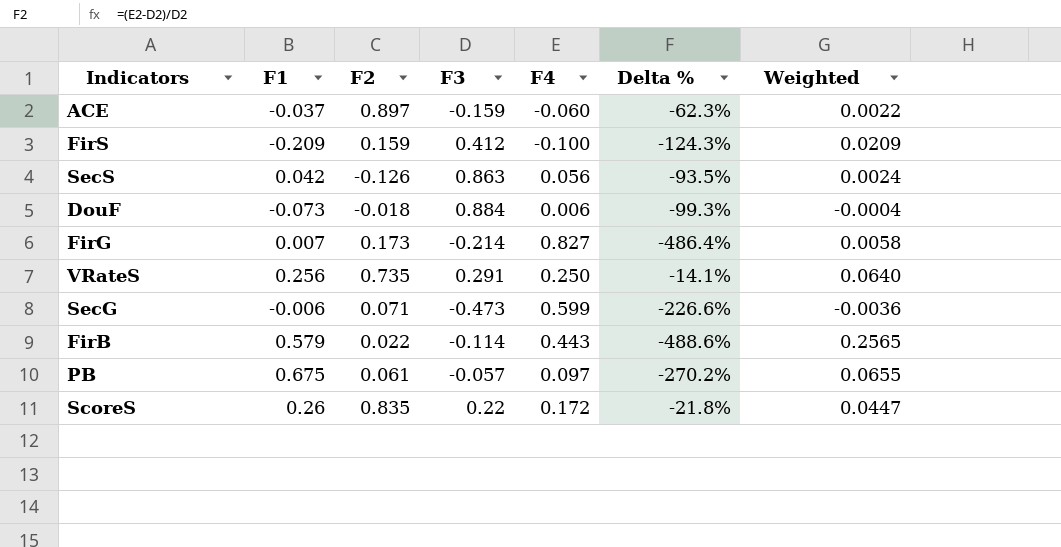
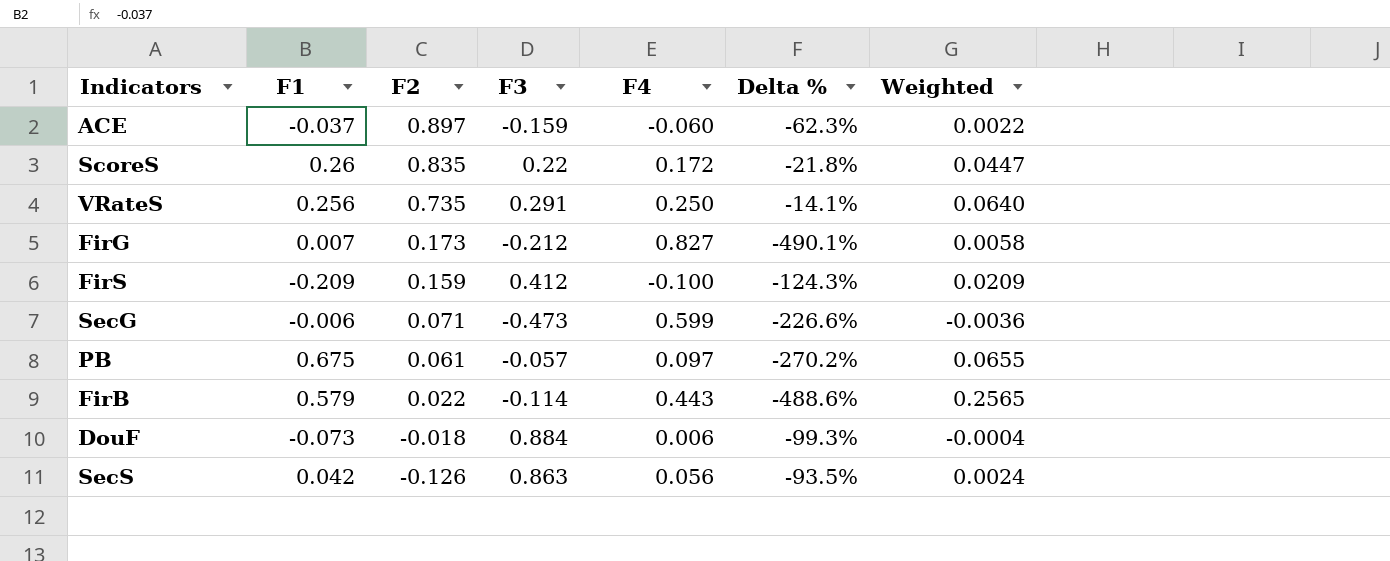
row order: none -> F2 descending
FirG | F3: -0.214 -> -0.212
FirG | Delta %: -486.4% -> -490.1%

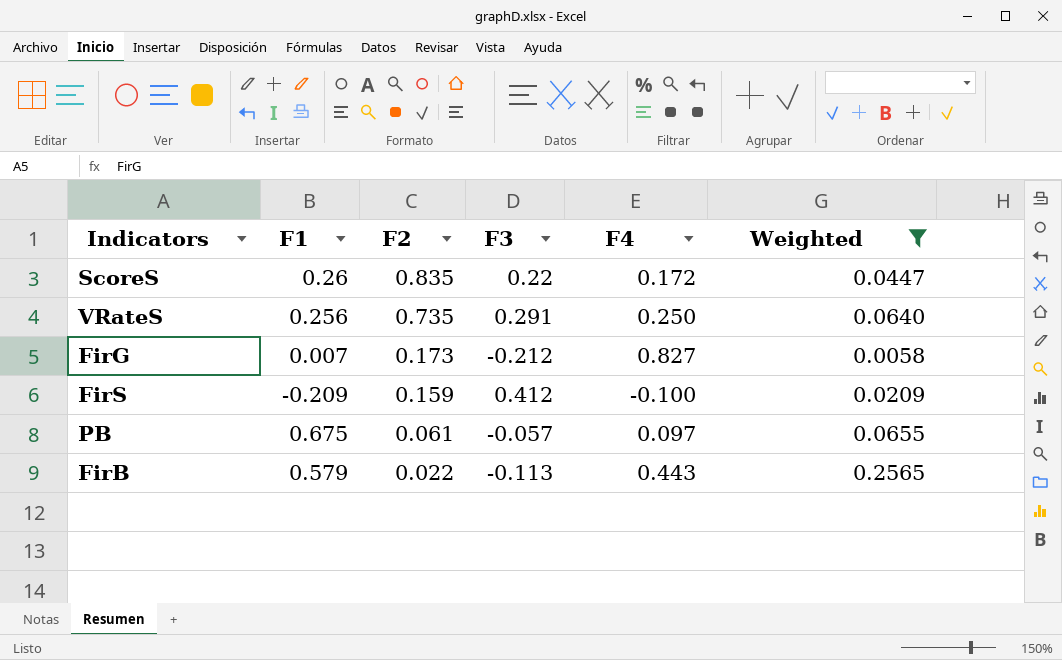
filter: none -> Weighted >= 0.0058
column Delta % | formula: ([F4] - [F3]) / [F3] -> none
FirB | F3: -0.114 -> -0.113

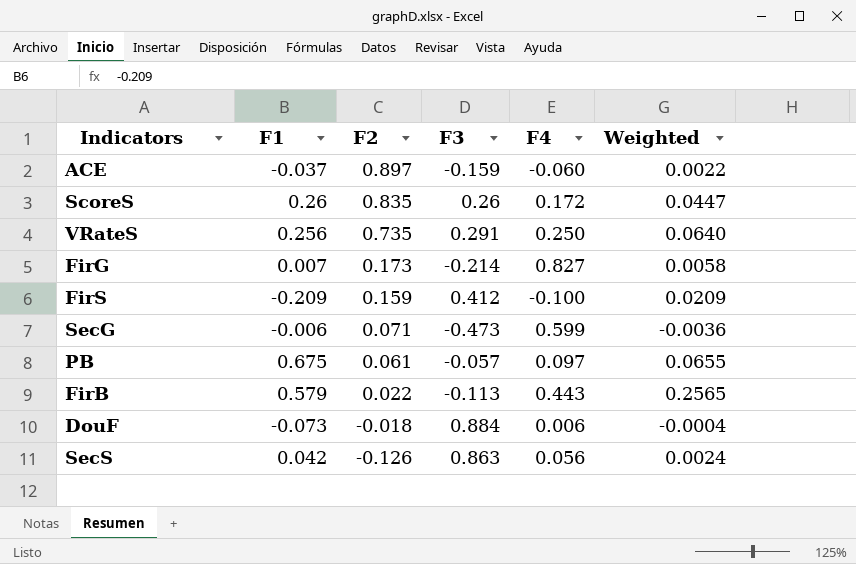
filter: Weighted >= 0.0058 -> none
ScoreS | F3: 0.22 -> 0.26
FirG | F3: -0.212 -> -0.214

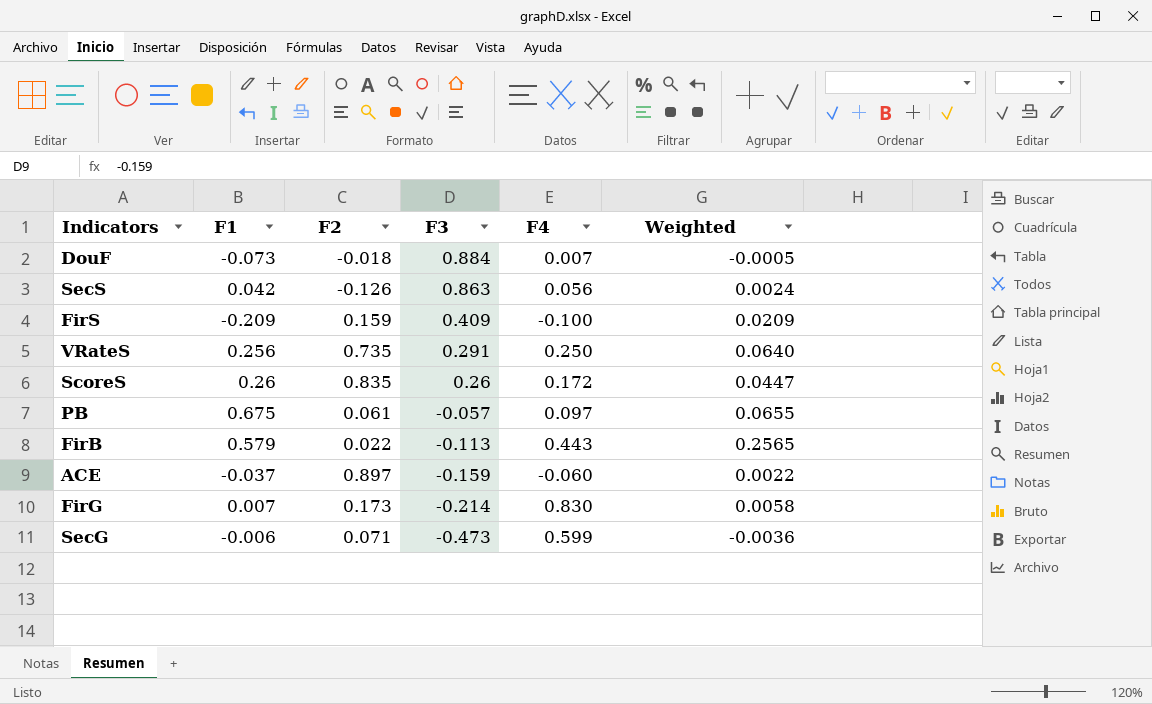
row order: F2 descending -> F3 descending
DouF | F4: 0.006 -> 0.007
DouF | Weighted: -0.0004 -> -0.0005
FirS | F3: 0.412 -> 0.409
FirG | F4: 0.827 -> 0.830

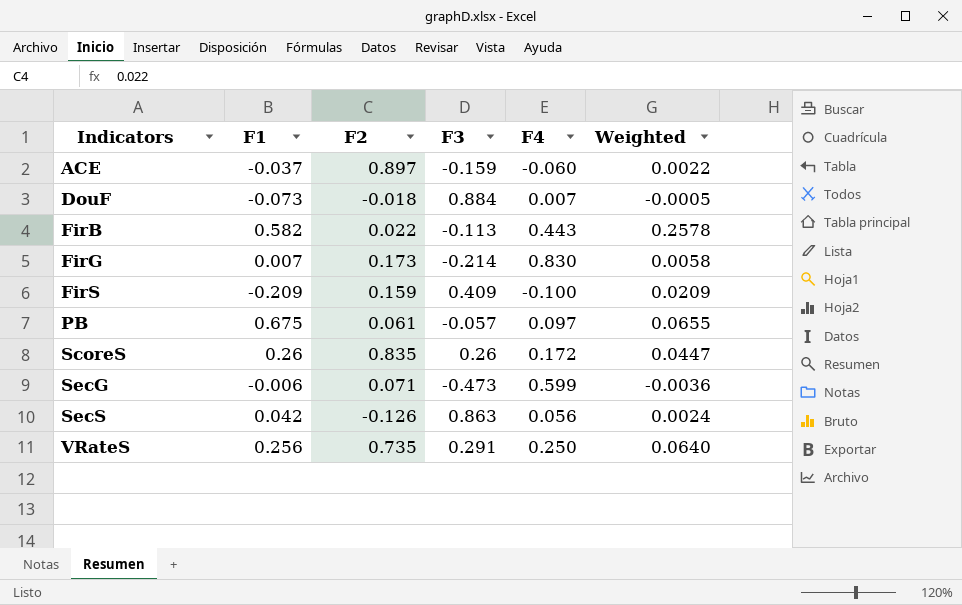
row order: F3 descending -> Indicators ascending
FirB | F1: 0.579 -> 0.582
FirB | Weighted: 0.2565 -> 0.2578

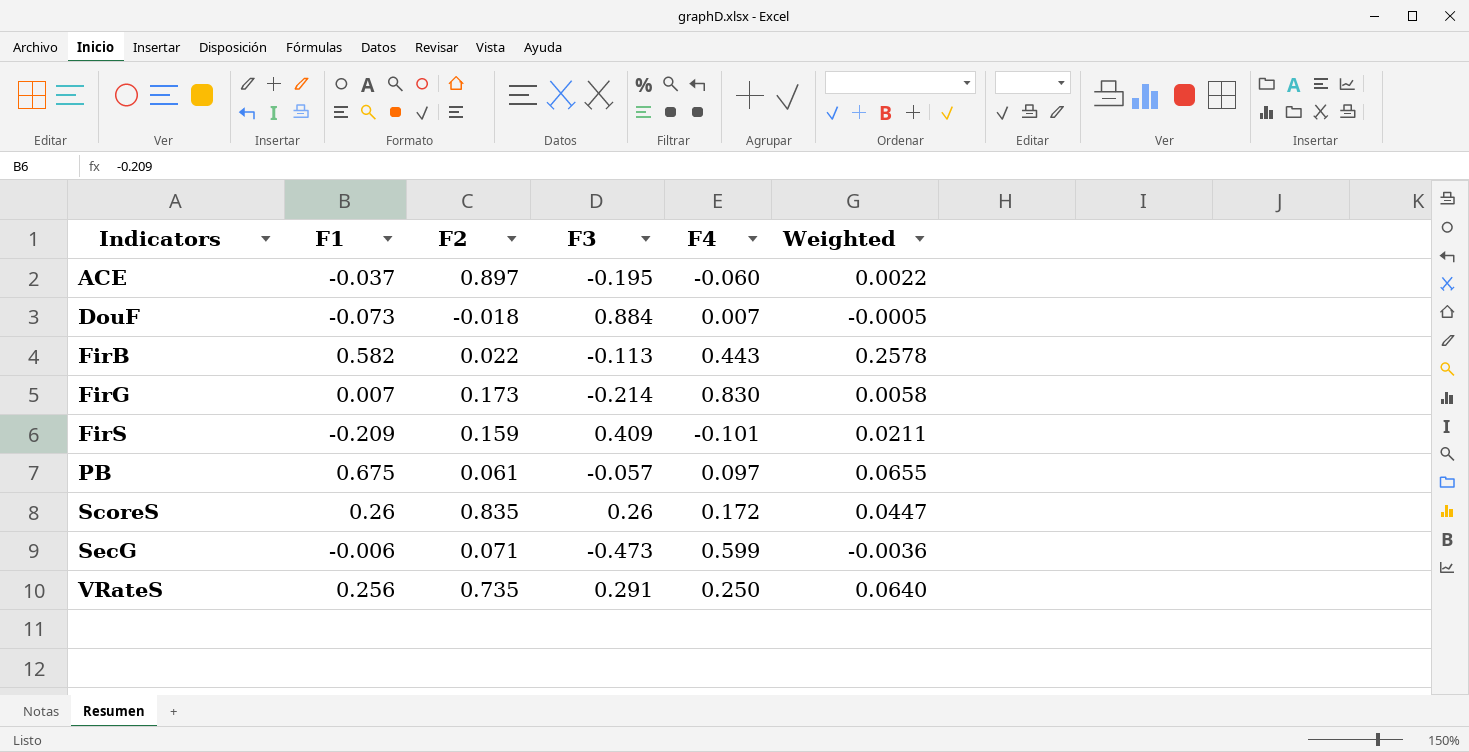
row SecS: 0.042 | -0.126 | 0.863 | 0.056 | 0.0024 -> none
ACE | F3: -0.159 -> -0.195
FirS | F4: -0.100 -> -0.101
FirS | Weighted: 0.0209 -> 0.0211

